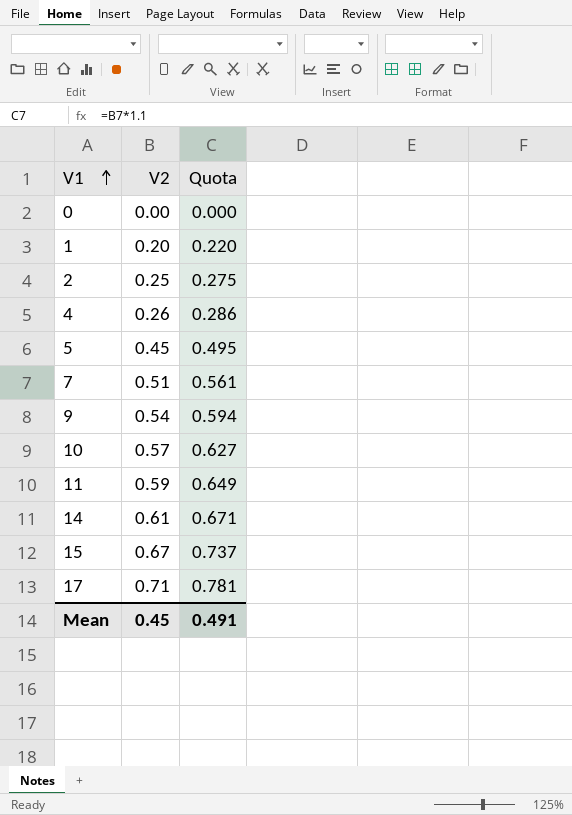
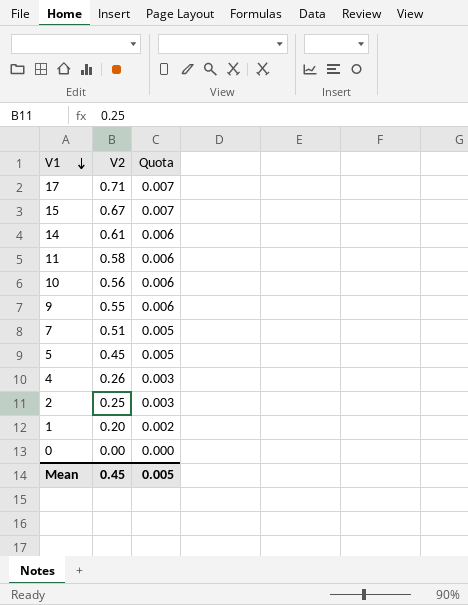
row order: V1 ascending -> V1 descending
column Quota | formula: [V2] * 1.1 -> [V2] * 0.01
11 | V2: 0.59 -> 0.58
10 | V2: 0.57 -> 0.56
9 | V2: 0.54 -> 0.55
Mean | Quota: 0.491 -> 0.005

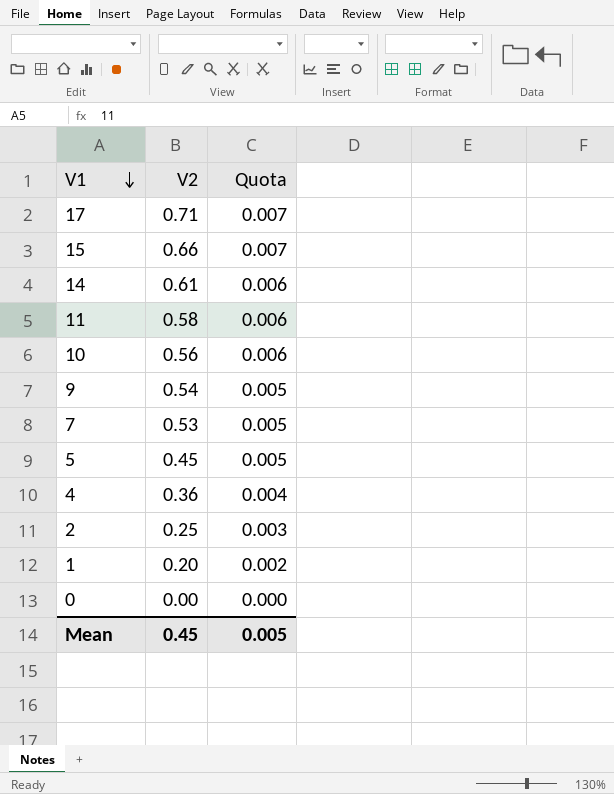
15 | V2: 0.67 -> 0.66
9 | V2: 0.55 -> 0.54
9 | Quota: 0.006 -> 0.005
7 | V2: 0.51 -> 0.53
4 | V2: 0.26 -> 0.36
4 | Quota: 0.003 -> 0.004

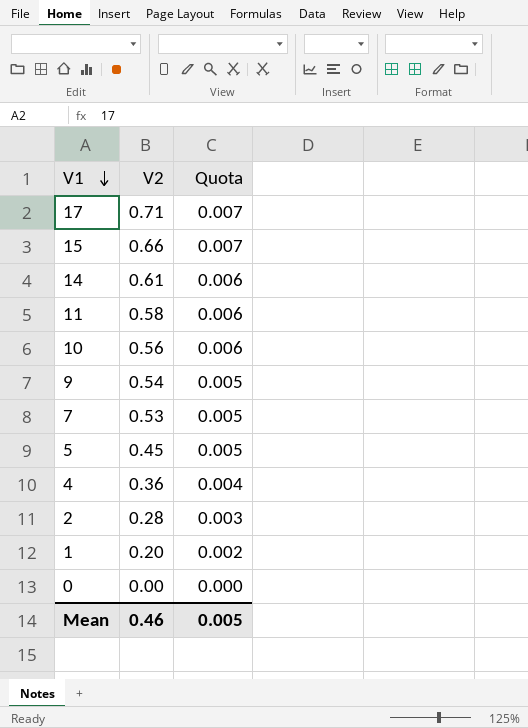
2 | V2: 0.25 -> 0.28
Mean | V2: 0.45 -> 0.46

